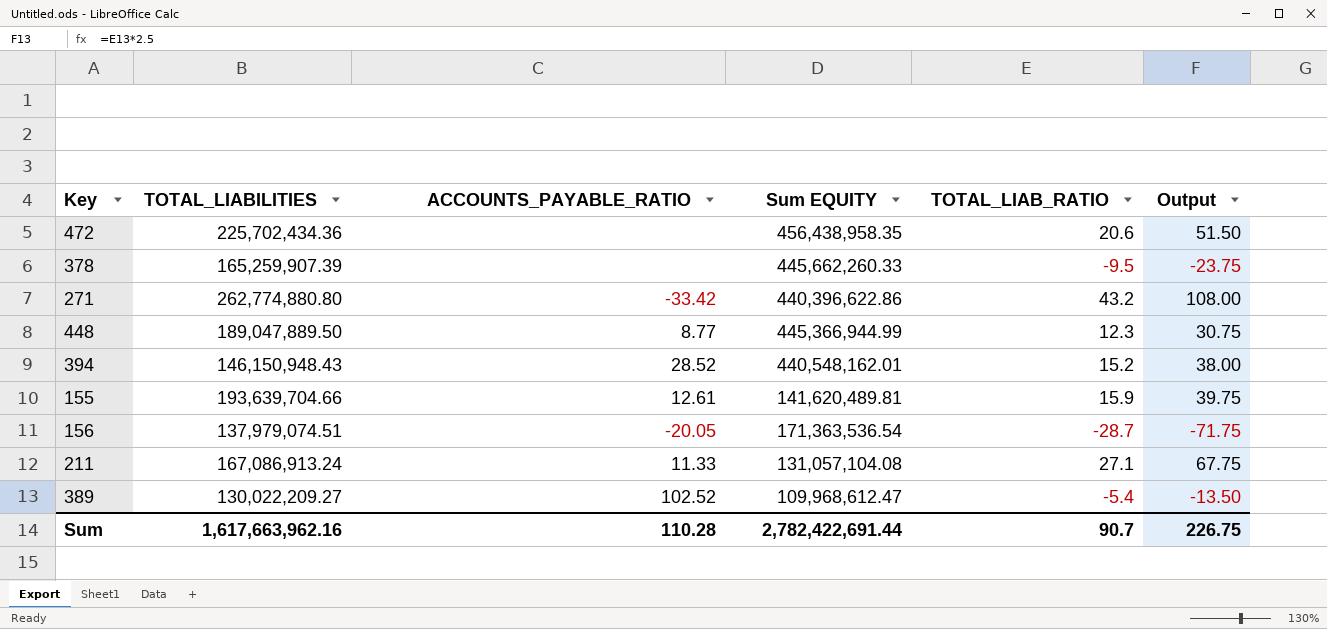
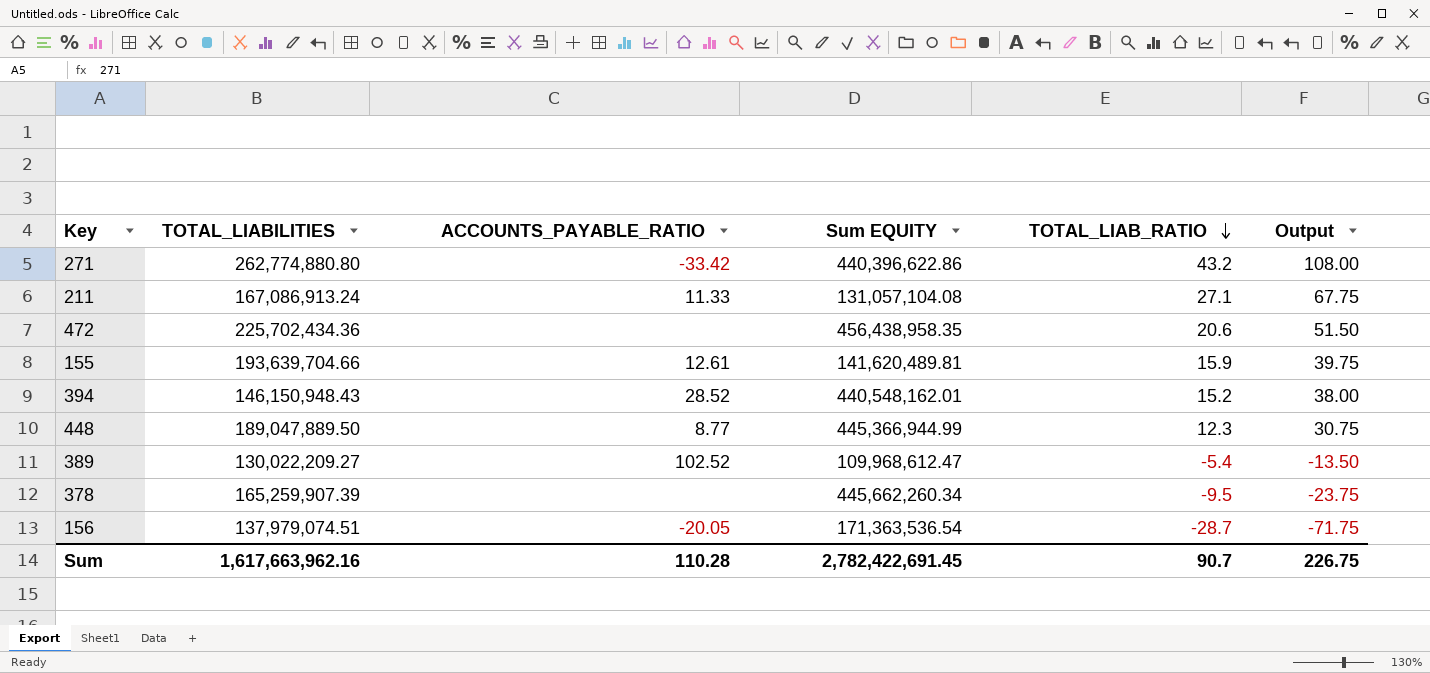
row order: none -> TOTAL_LIAB_RATIO descending
378 | Sum EQUITY: 445,662,260.33 -> 445,662,260.34
Sum | Sum EQUITY: 2,782,422,691.44 -> 2,782,422,691.45

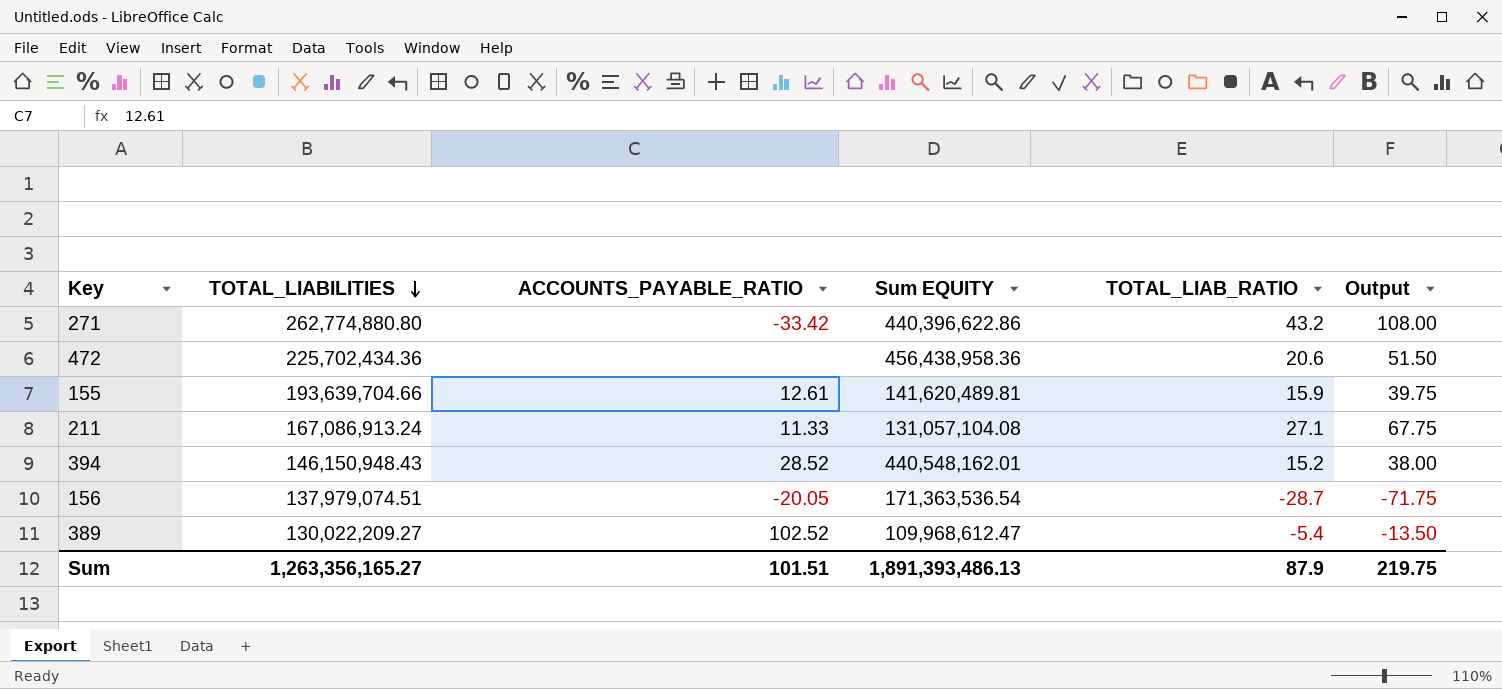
row order: TOTAL_LIAB_RATIO descending -> TOTAL_LIABILITIES descending
row 448: 189,047,889.50 | 8.77 | 445,366,944.99 | 12.3 | 30.75 -> none
row 378: 165,259,907.39 | none | 445,662,260.34 | -9.5 | -23.75 -> none
472 | Sum EQUITY: 456,438,958.35 -> 456,438,958.36
Sum | TOTAL_LIABILITIES: 1,617,663,962.16 -> 1,263,356,165.27
Sum | ACCOUNTS_PAYABLE_RATIO: 110.28 -> 101.51
Sum | Sum EQUITY: 2,782,422,691.45 -> 1,891,393,486.13
Sum | TOTAL_LIAB_RATIO: 90.7 -> 87.9
Sum | Output: 226.75 -> 219.75

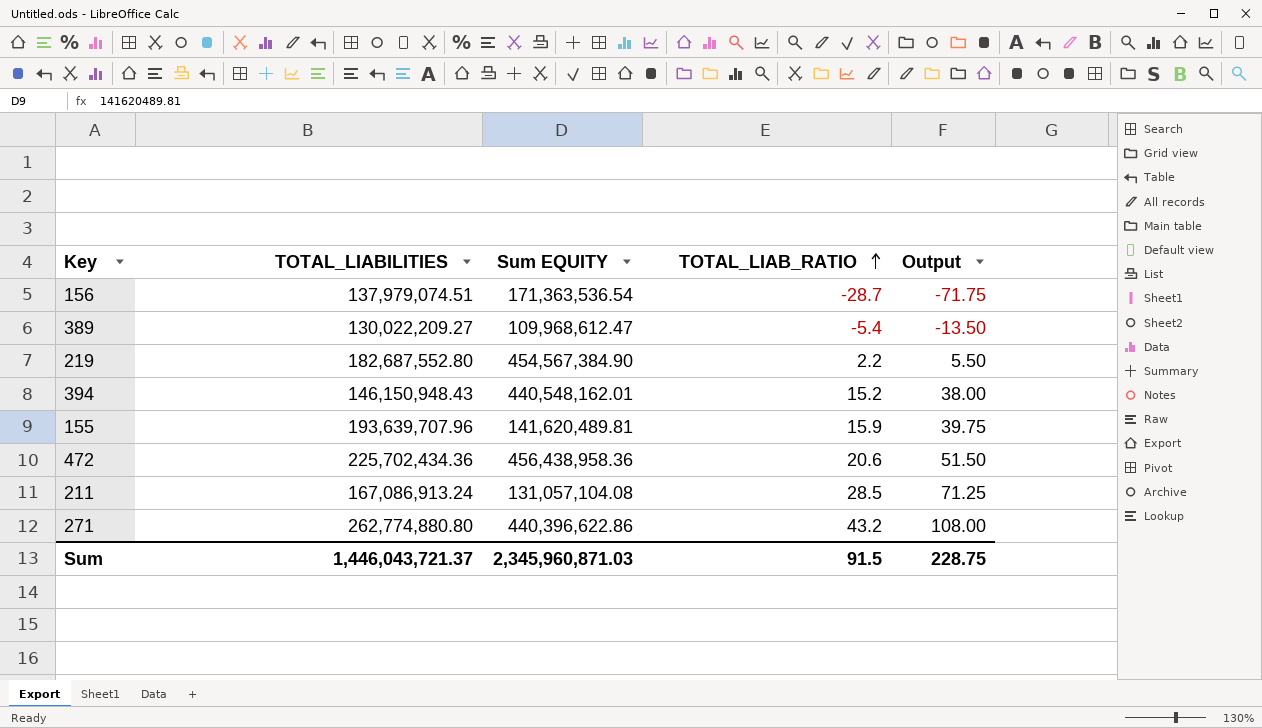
row order: TOTAL_LIABILITIES descending -> TOTAL_LIAB_RATIO ascending
column ACCOUNTS_PAYABLE_RATIO | position: 3 -> none
row 219: none -> 182,687,552.80 | 454,567,384.90 | 2.2 | 5.50
155 | TOTAL_LIABILITIES: 193,639,704.66 -> 193,639,707.96
211 | TOTAL_LIAB_RATIO: 27.1 -> 28.5
211 | Output: 67.75 -> 71.25
Sum | TOTAL_LIABILITIES: 1,263,356,165.27 -> 1,446,043,721.37
Sum | Sum EQUITY: 1,891,393,486.13 -> 2,345,960,871.03
Sum | TOTAL_LIAB_RATIO: 87.9 -> 91.5
Sum | Output: 219.75 -> 228.75

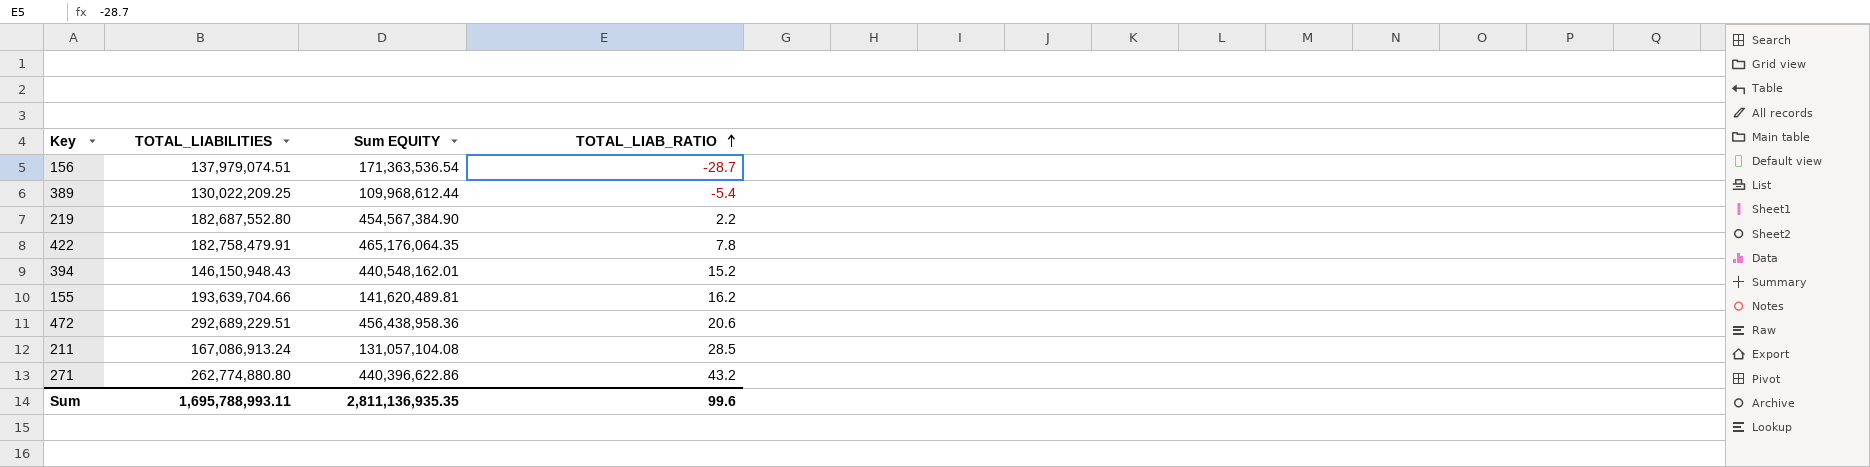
column Output | formula: [TOTAL_LIAB_RATIO] * 2.5 -> none
389 | TOTAL_LIABILITIES: 130,022,209.27 -> 130,022,209.25
389 | Sum EQUITY: 109,968,612.47 -> 109,968,612.44
row 422: none -> 182,758,479.91 | 465,176,064.35 | 7.8
155 | TOTAL_LIABILITIES: 193,639,707.96 -> 193,639,704.66
155 | TOTAL_LIAB_RATIO: 15.9 -> 16.2
472 | TOTAL_LIABILITIES: 225,702,434.36 -> 292,689,229.51
Sum | TOTAL_LIABILITIES: 1,446,043,721.37 -> 1,695,788,993.11
Sum | Sum EQUITY: 2,345,960,871.03 -> 2,811,136,935.35
Sum | TOTAL_LIAB_RATIO: 91.5 -> 99.6

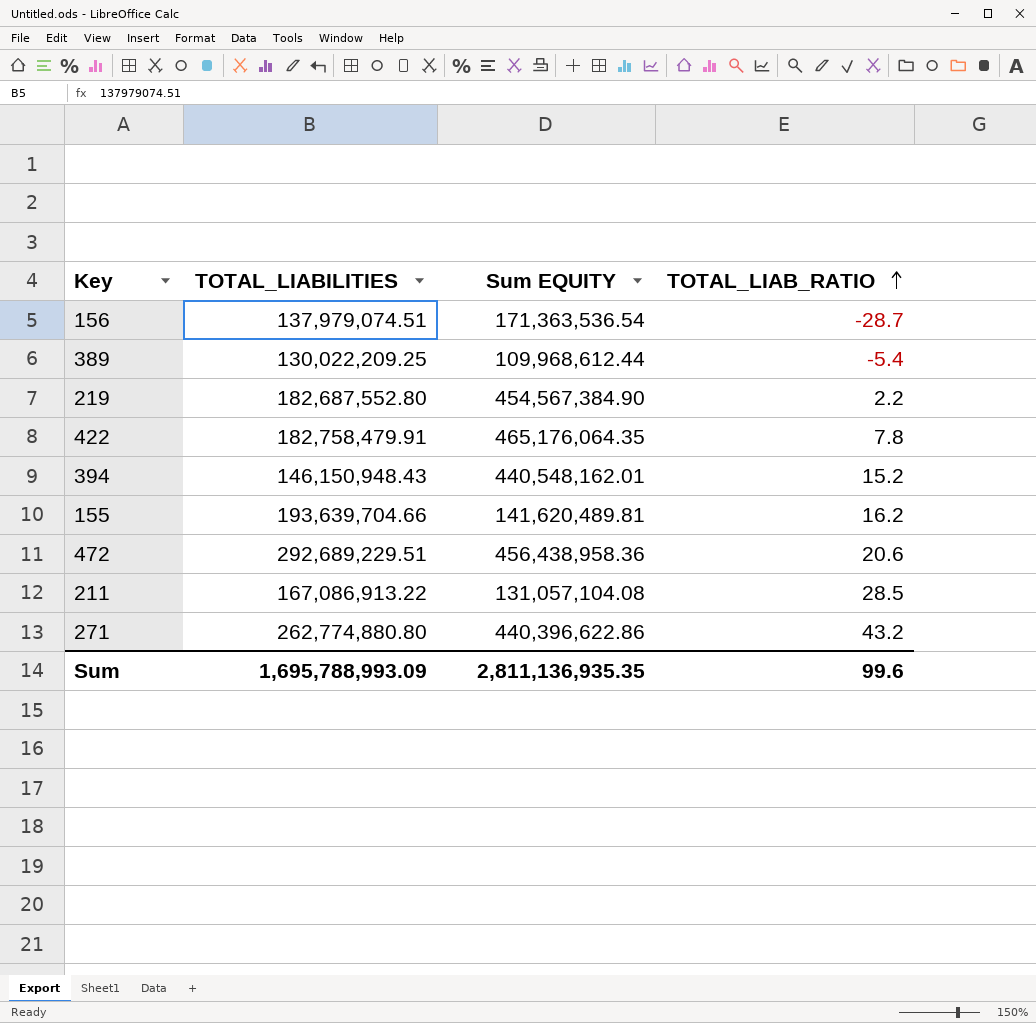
211 | TOTAL_LIABILITIES: 167,086,913.24 -> 167,086,913.22
Sum | TOTAL_LIABILITIES: 1,695,788,993.11 -> 1,695,788,993.09

